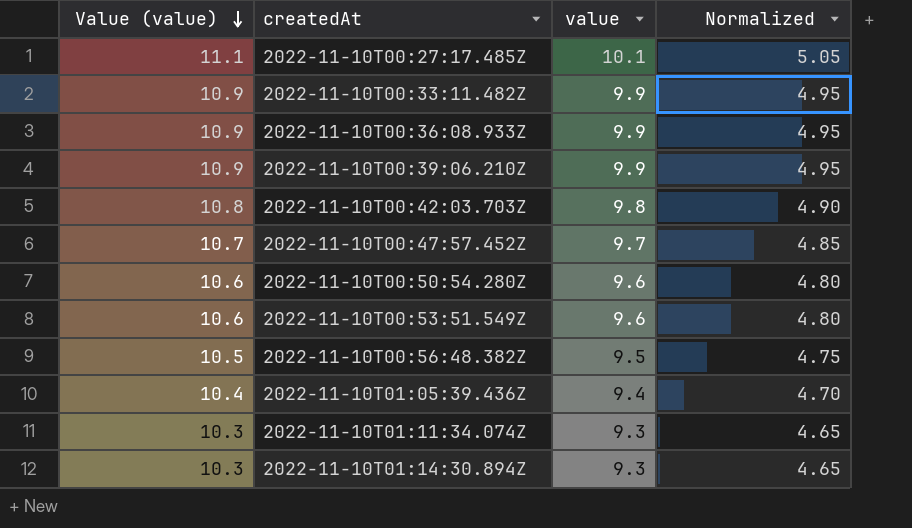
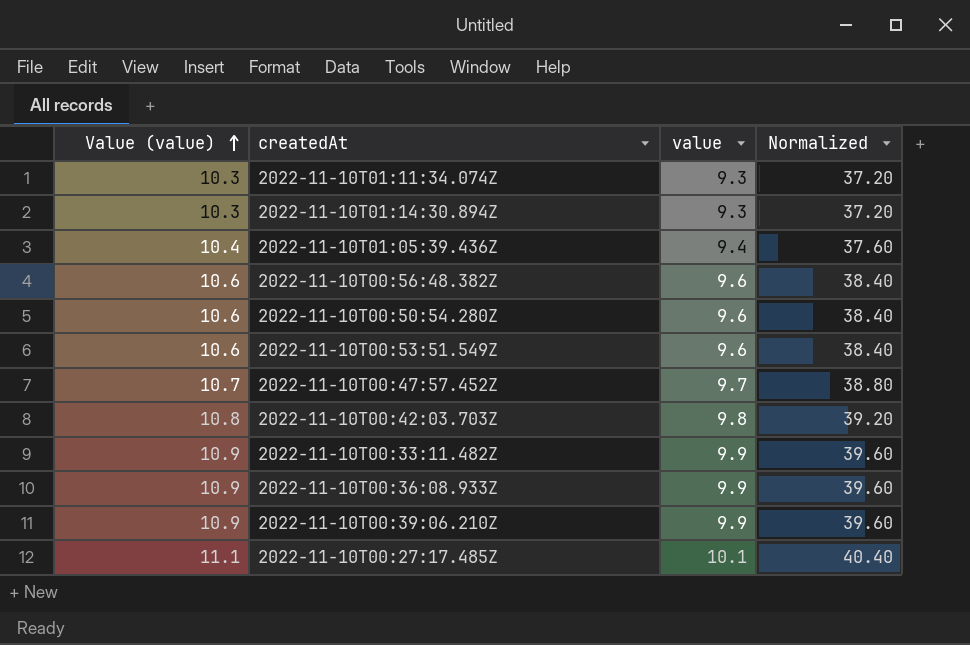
row order: Value (value) descending -> Value (value) ascending
column Normalized | formula: [value] * 0.5 -> [value] * 4
2022-11-10T00:56:48.382Z | Value (value): 10.5 -> 10.6
2022-11-10T00:56:48.382Z | value: 9.5 -> 9.6

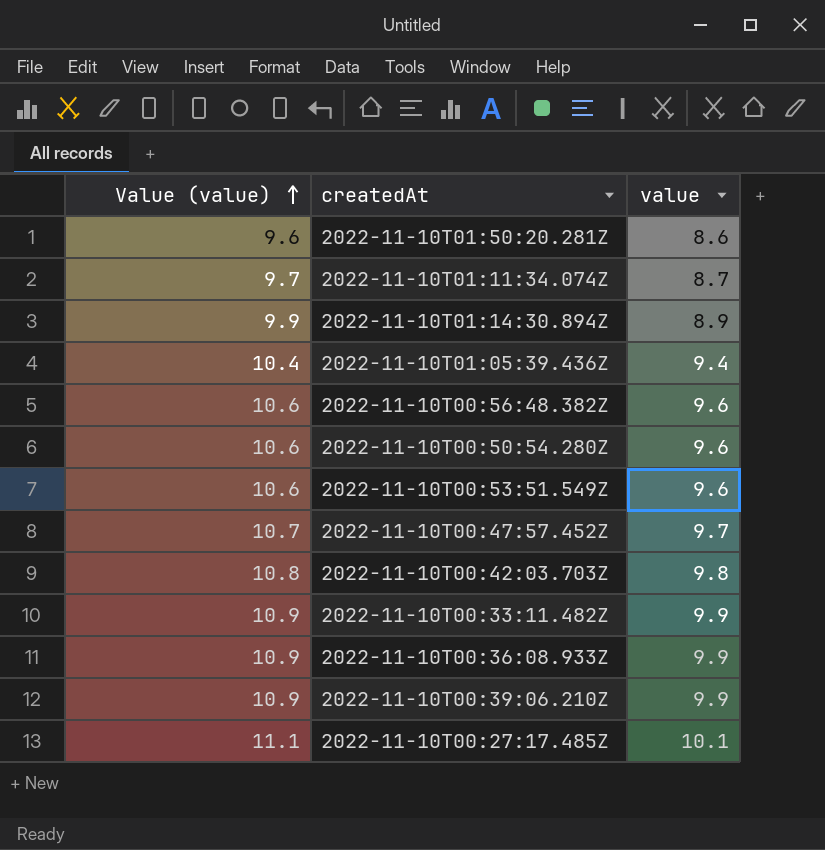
column Normalized | formula: [value] * 4 -> none
row 2022-11-10T01:50:20.281Z: none -> 9.6 | 8.6
2022-11-10T01:11:34.074Z | Value (value): 10.3 -> 9.7
2022-11-10T01:11:34.074Z | value: 9.3 -> 8.7
2022-11-10T01:14:30.894Z | Value (value): 10.3 -> 9.9
2022-11-10T01:14:30.894Z | value: 9.3 -> 8.9

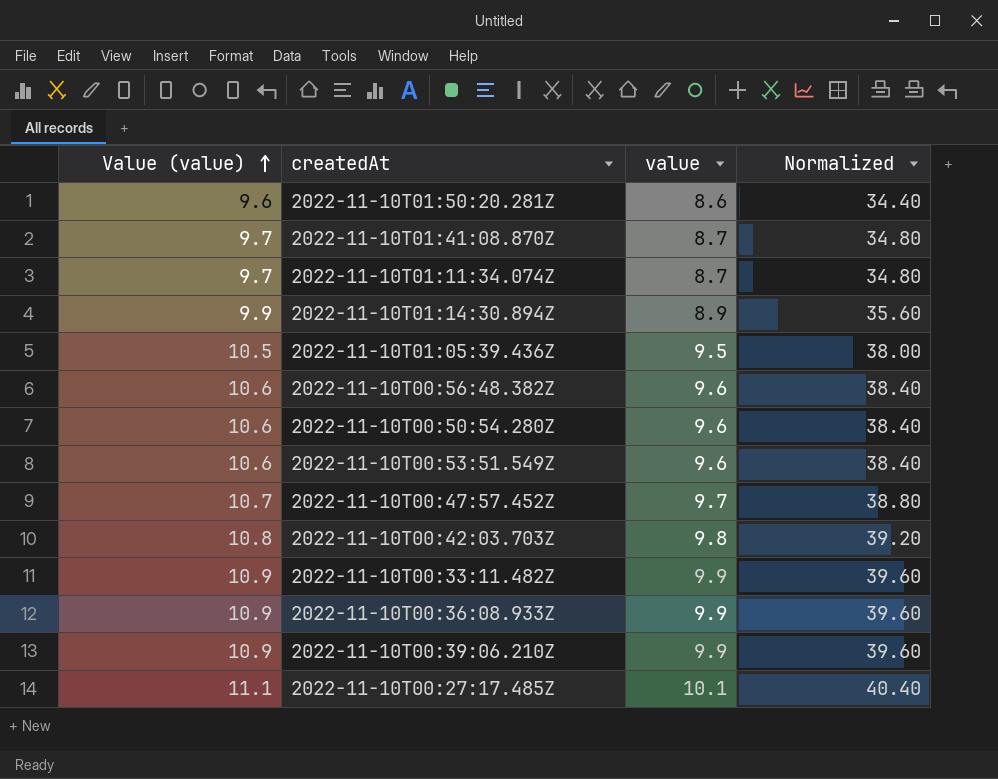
column Normalized | formula: none -> [value] * 4
row 2022-11-10T01:41:08.870Z: none -> 9.7 | 8.7 | 34.80
2022-11-10T01:05:39.436Z | Value (value): 10.4 -> 10.5
2022-11-10T01:05:39.436Z | value: 9.4 -> 9.5

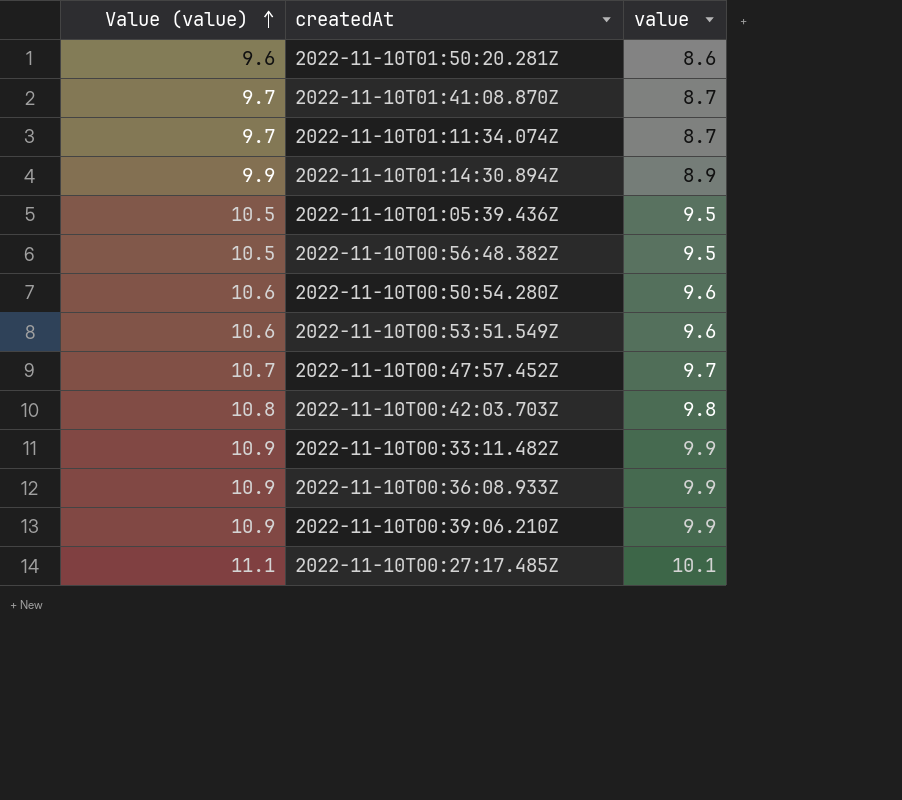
column Normalized | formula: [value] * 4 -> none
2022-11-10T00:56:48.382Z | Value (value): 10.6 -> 10.5
2022-11-10T00:56:48.382Z | value: 9.6 -> 9.5

